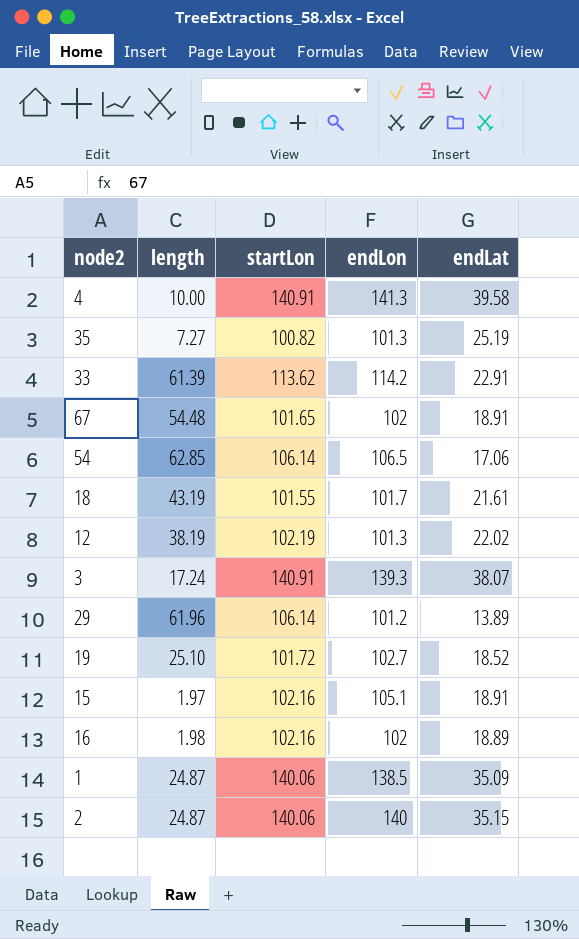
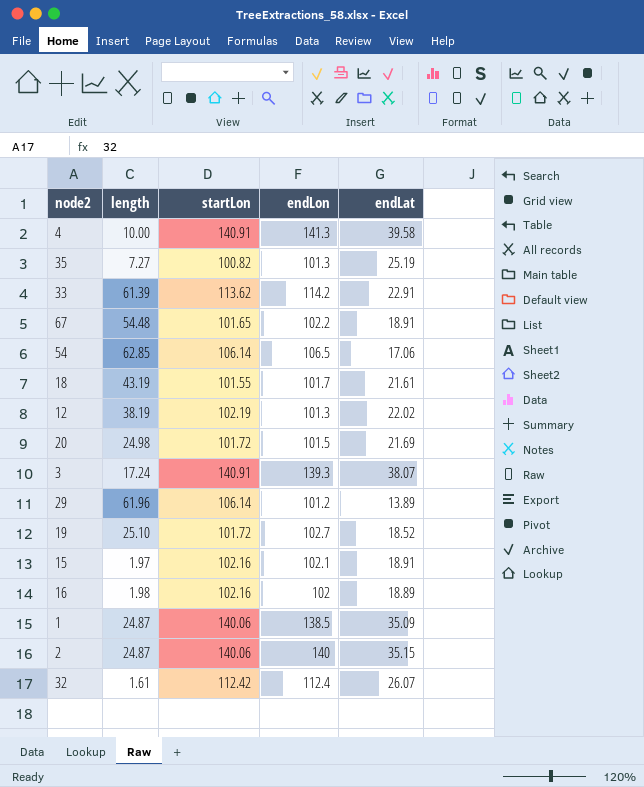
67 | endLon: 102 -> 102.2
row 20: none -> 24.98 | 101.72 | 101.5 | 21.69
15 | endLon: 105.1 -> 102.1
row 32: none -> 1.61 | 112.42 | 112.4 | 26.07

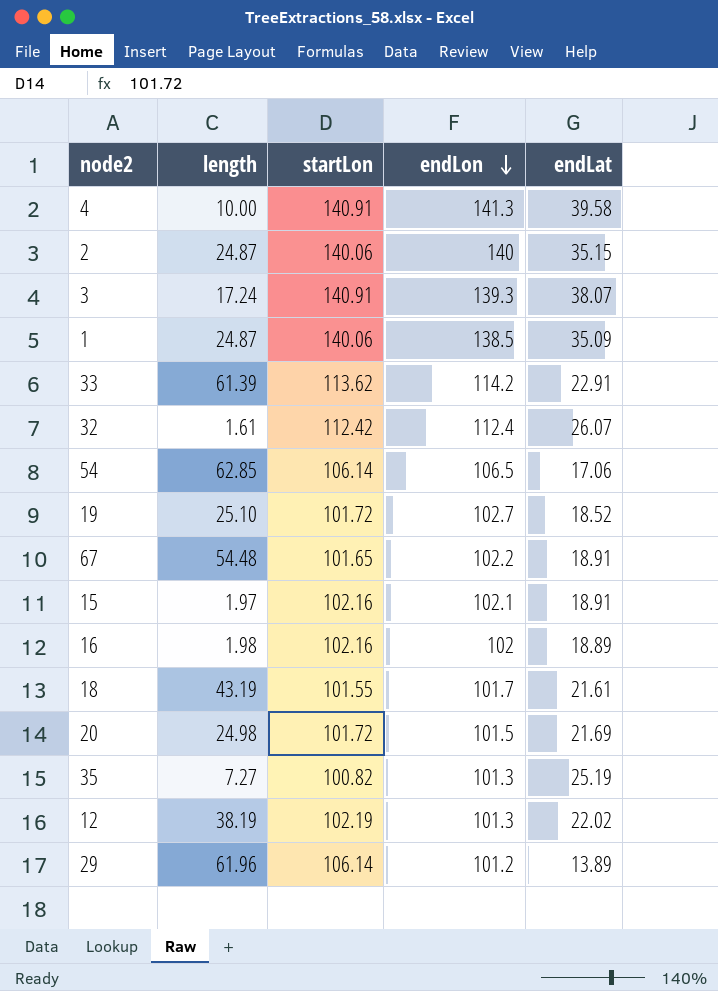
row order: none -> endLon descending

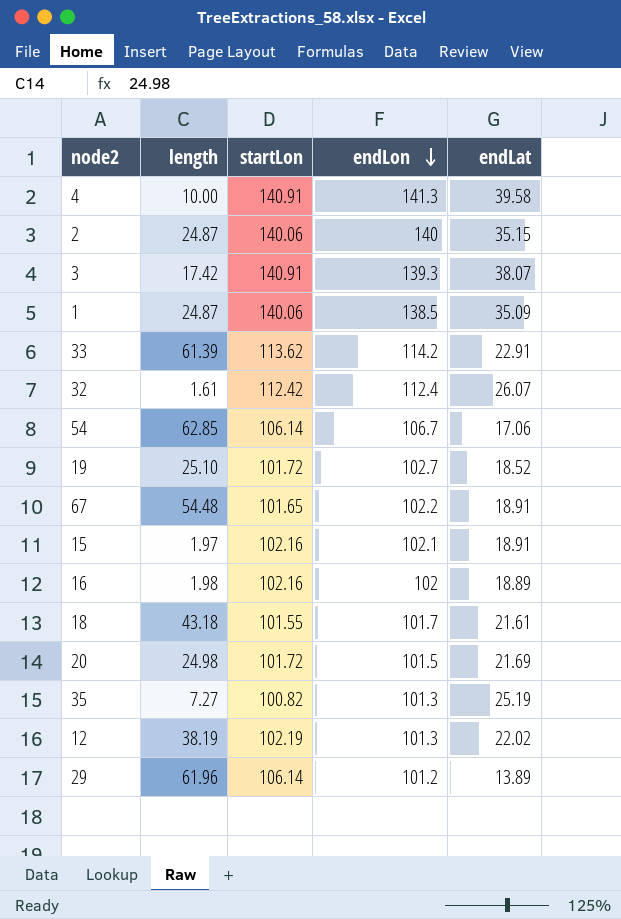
3 | length: 17.24 -> 17.42
54 | endLon: 106.5 -> 106.7
18 | length: 43.19 -> 43.18

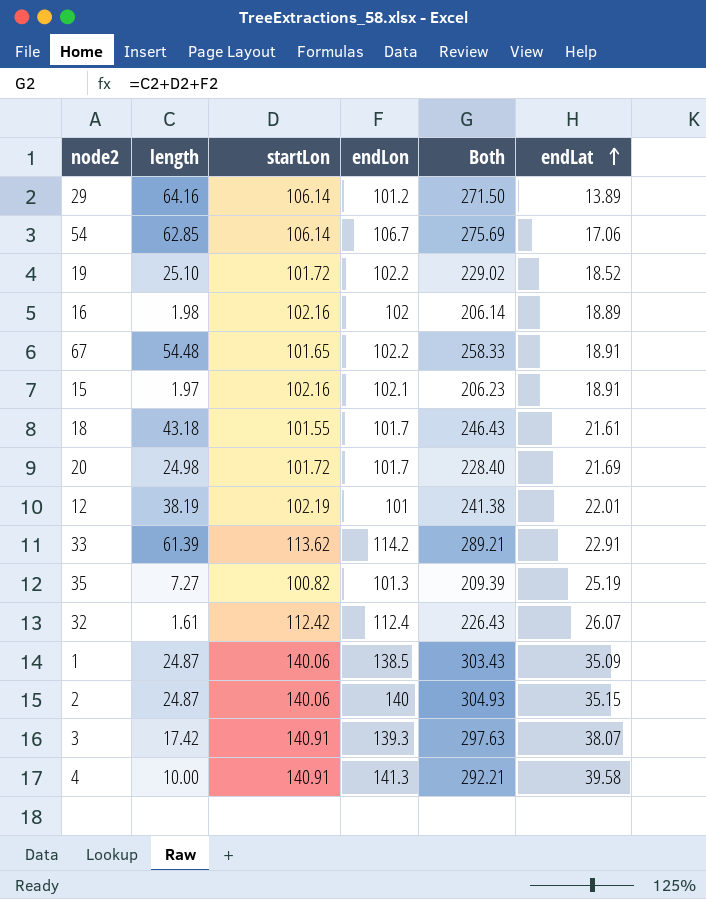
row order: endLon descending -> endLat ascending
column Both | formula: none -> [length] + [startLon] + [endLon]
29 | length: 61.96 -> 64.16
19 | endLon: 102.7 -> 102.2
20 | endLon: 101.5 -> 101.7
12 | endLon: 101.3 -> 101
12 | endLat: 22.02 -> 22.01

